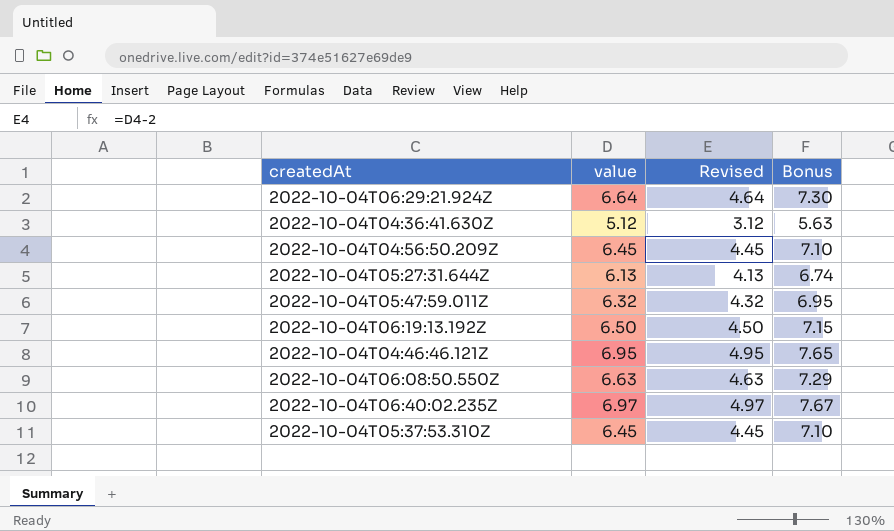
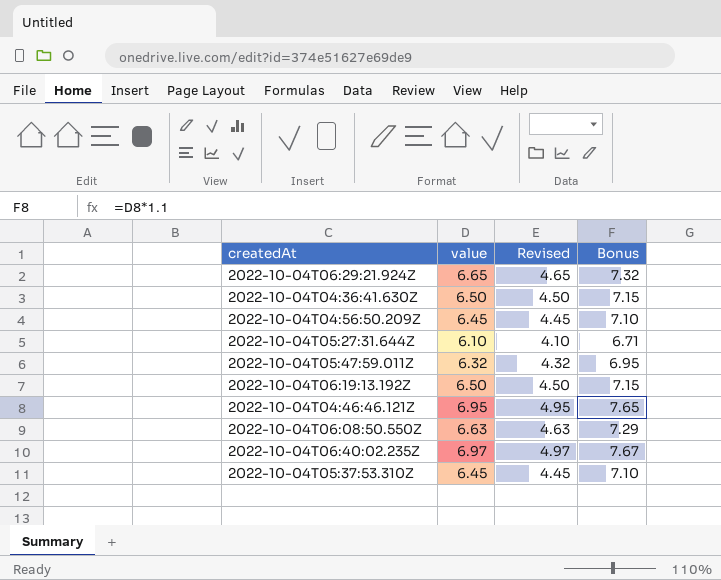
2022-10-04T06:29:21.924Z | value: 6.64 -> 6.65
2022-10-04T06:29:21.924Z | Revised: 4.64 -> 4.65
2022-10-04T06:29:21.924Z | Bonus: 7.30 -> 7.32
2022-10-04T04:36:41.630Z | value: 5.12 -> 6.50
2022-10-04T04:36:41.630Z | Revised: 3.12 -> 4.50
2022-10-04T04:36:41.630Z | Bonus: 5.63 -> 7.15
2022-10-04T05:27:31.644Z | value: 6.13 -> 6.10
2022-10-04T05:27:31.644Z | Revised: 4.13 -> 4.10
2022-10-04T05:27:31.644Z | Bonus: 6.74 -> 6.71

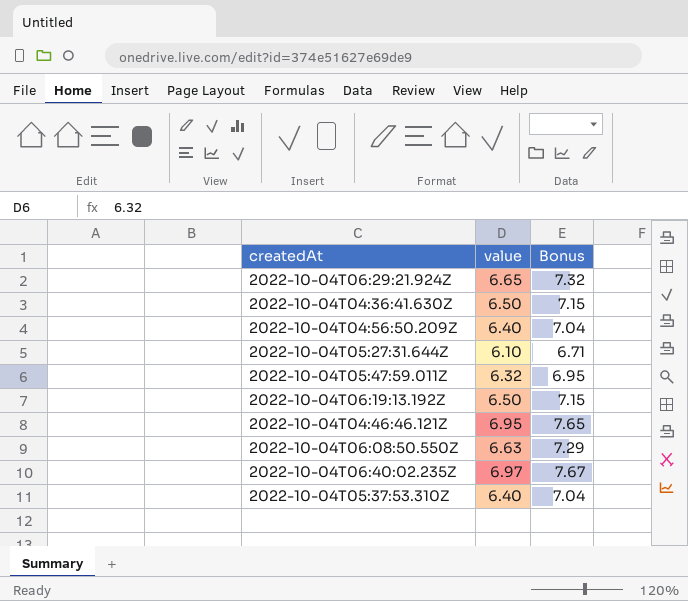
column Revised | formula: [value] - 2 -> none
2022-10-04T04:56:50.209Z | value: 6.45 -> 6.40
2022-10-04T04:56:50.209Z | Bonus: 7.10 -> 7.04
2022-10-04T05:37:53.310Z | value: 6.45 -> 6.40
2022-10-04T05:37:53.310Z | Bonus: 7.10 -> 7.04

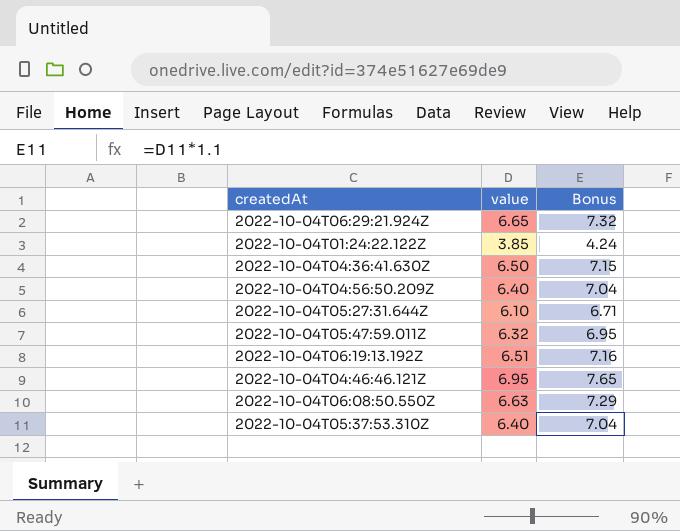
row 2022-10-04T06:40:02.235Z: 6.97 | 7.67 -> none
row 2022-10-04T01:24:22.122Z: none -> 3.85 | 4.24
2022-10-04T06:19:13.192Z | value: 6.50 -> 6.51
2022-10-04T06:19:13.192Z | Bonus: 7.15 -> 7.16

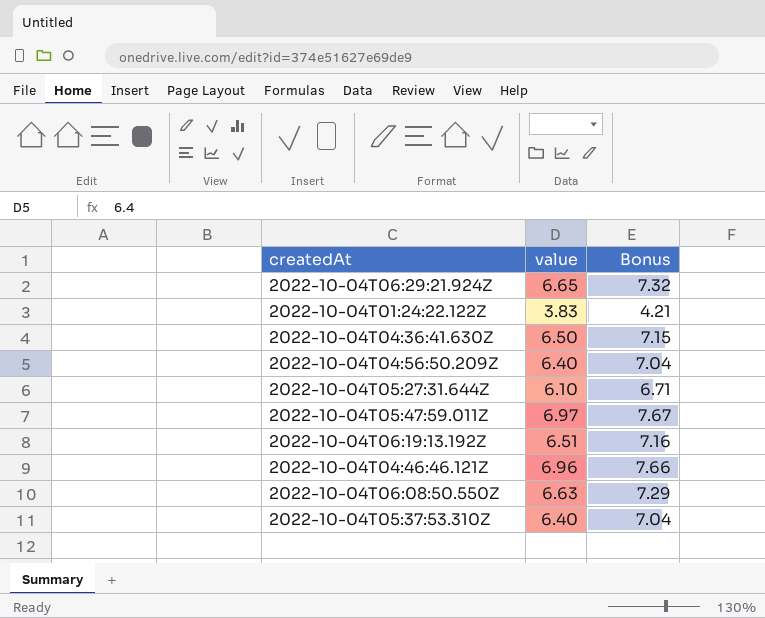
2022-10-04T01:24:22.122Z | value: 3.85 -> 3.83
2022-10-04T01:24:22.122Z | Bonus: 4.24 -> 4.21
2022-10-04T05:47:59.011Z | value: 6.32 -> 6.97
2022-10-04T05:47:59.011Z | Bonus: 6.95 -> 7.67
2022-10-04T04:46:46.121Z | value: 6.95 -> 6.96
2022-10-04T04:46:46.121Z | Bonus: 7.65 -> 7.66

